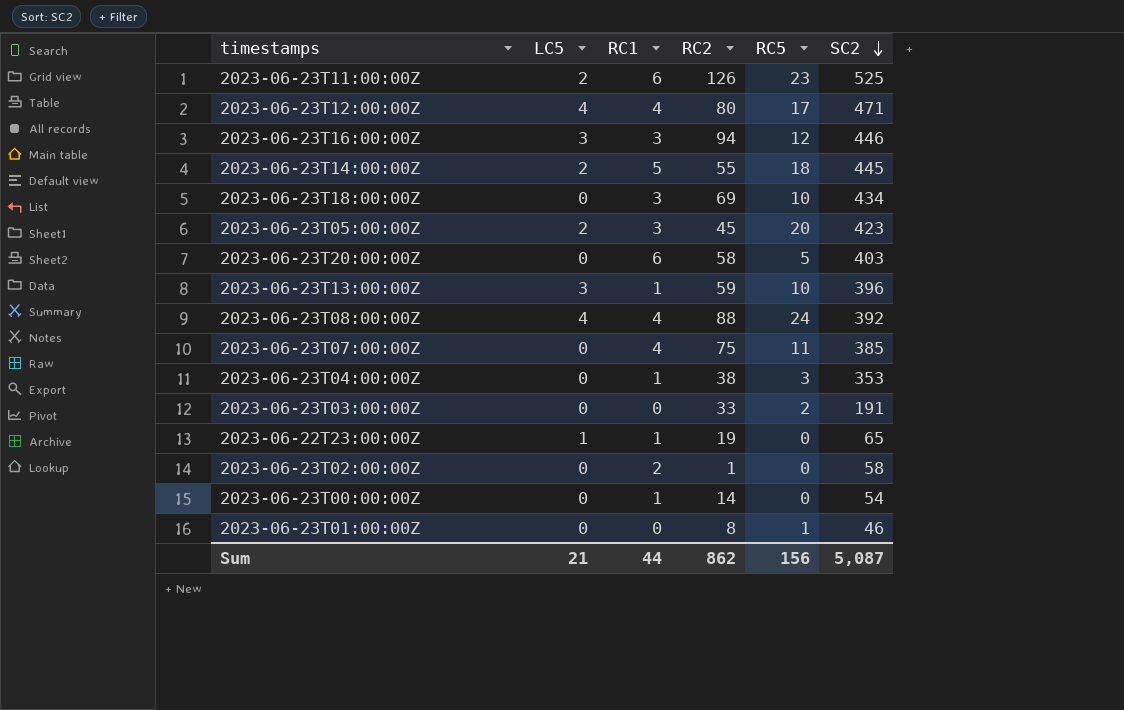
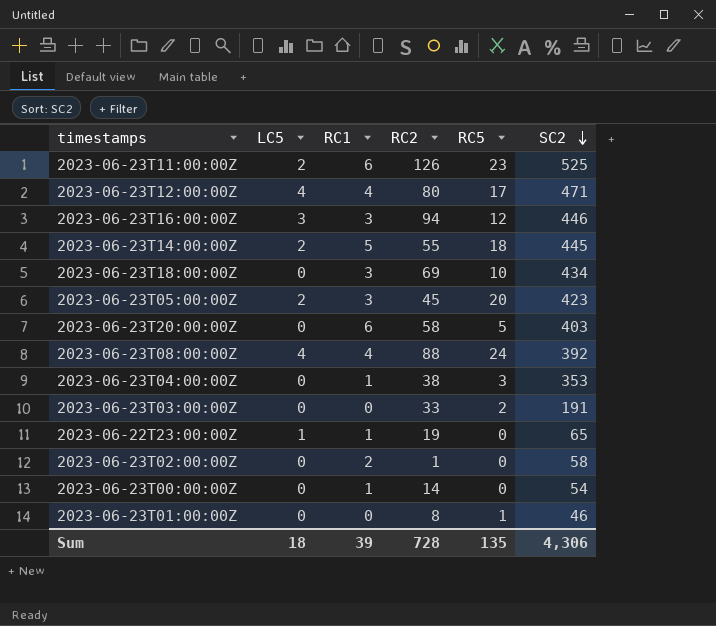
row 2023-06-23T13:00:00Z: 3 | 1 | 59 | 10 | 396 -> none
row 2023-06-23T07:00:00Z: 0 | 4 | 75 | 11 | 385 -> none
Sum | LC5: 21 -> 18
Sum | RC1: 44 -> 39
Sum | RC2: 862 -> 728
Sum | RC5: 156 -> 135
Sum | SC2: 5,087 -> 4,306

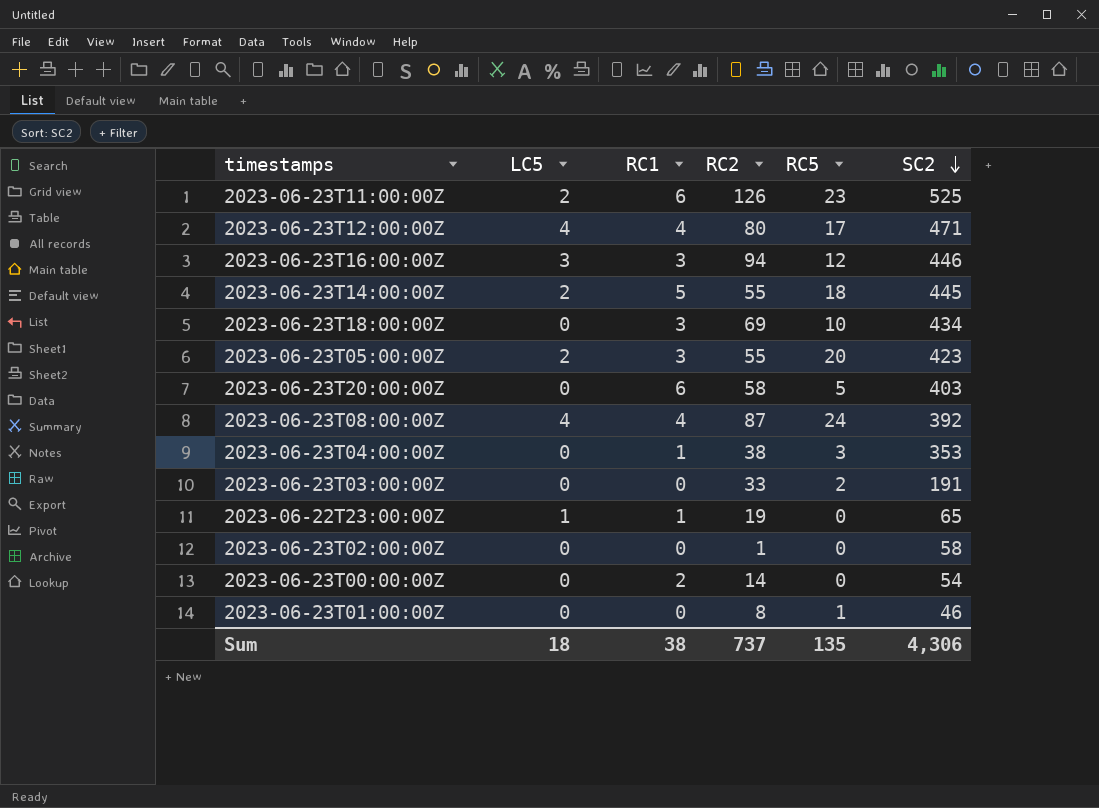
2023-06-23T05:00:00Z | RC2: 45 -> 55
2023-06-23T08:00:00Z | RC2: 88 -> 87
2023-06-23T02:00:00Z | RC1: 2 -> 0
2023-06-23T00:00:00Z | RC1: 1 -> 2
Sum | RC1: 39 -> 38
Sum | RC2: 728 -> 737

